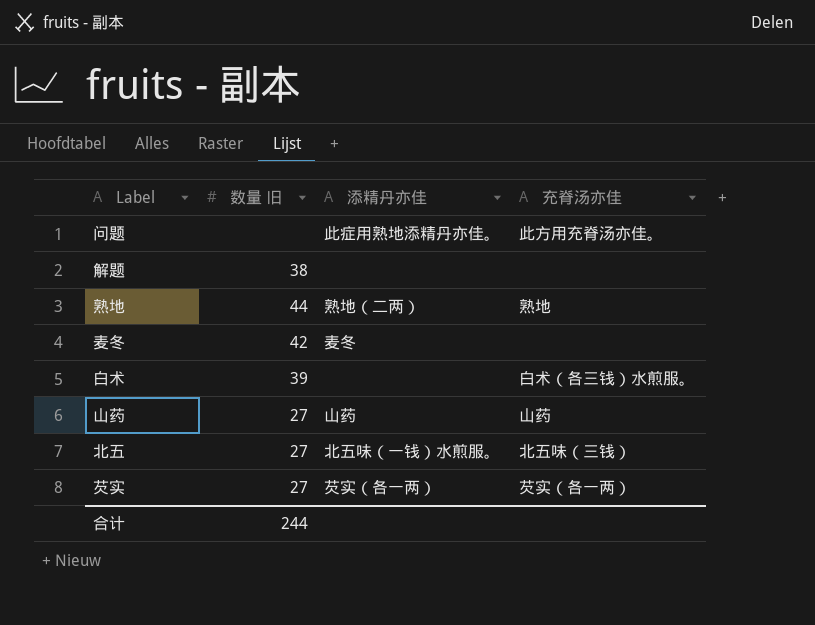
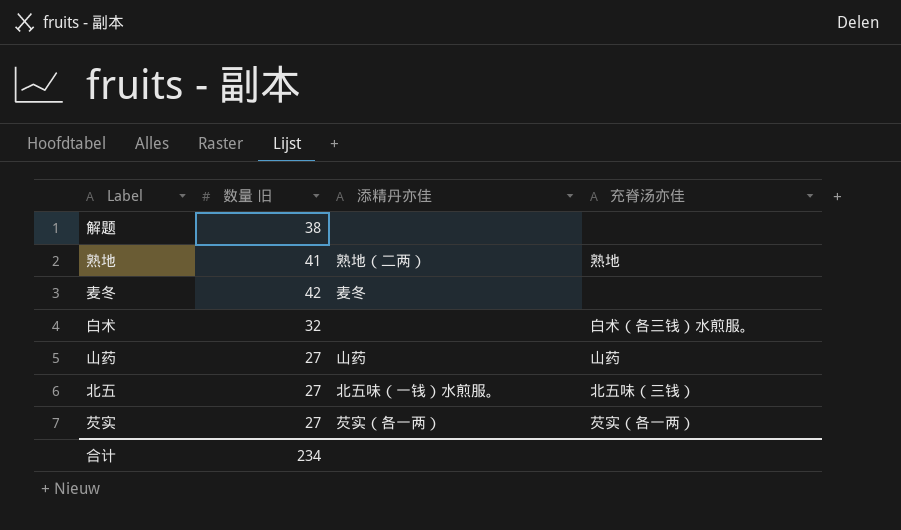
row 问题: none | 此症用熟地添精丹亦佳。 | 此方用充脊汤亦佳。 -> none
熟地 | 数量 旧: 44 -> 41
白术 | 数量 旧: 39 -> 32
合计 | 数量 旧: 244 -> 234

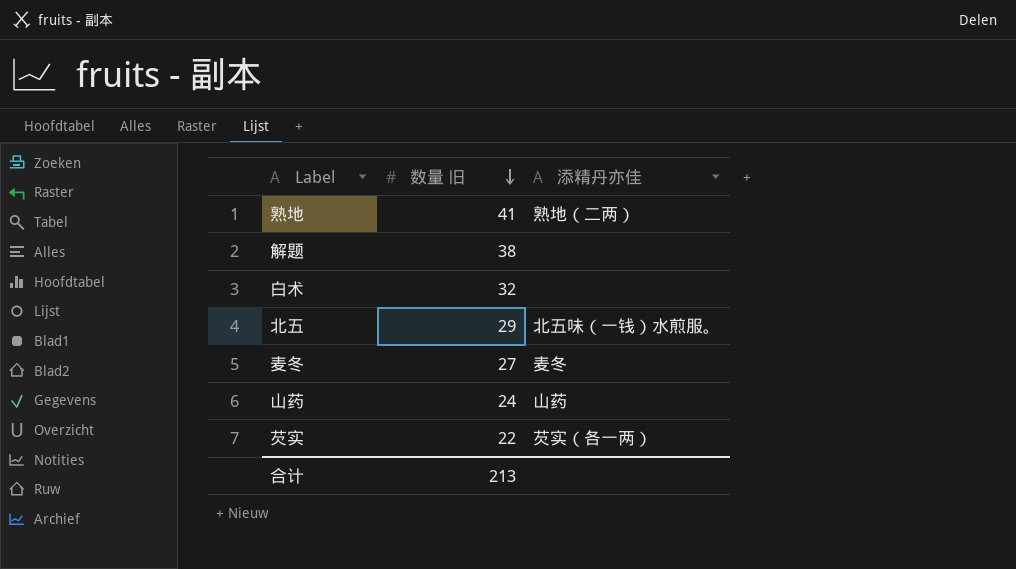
row order: none -> 数量 旧 descending
column 充脊汤亦佳 | position: 4 -> none
北五 | 数量 旧: 27 -> 29
麦冬 | 数量 旧: 42 -> 27
山药 | 数量 旧: 27 -> 24
芡实 | 数量 旧: 27 -> 22
合计 | 数量 旧: 234 -> 213

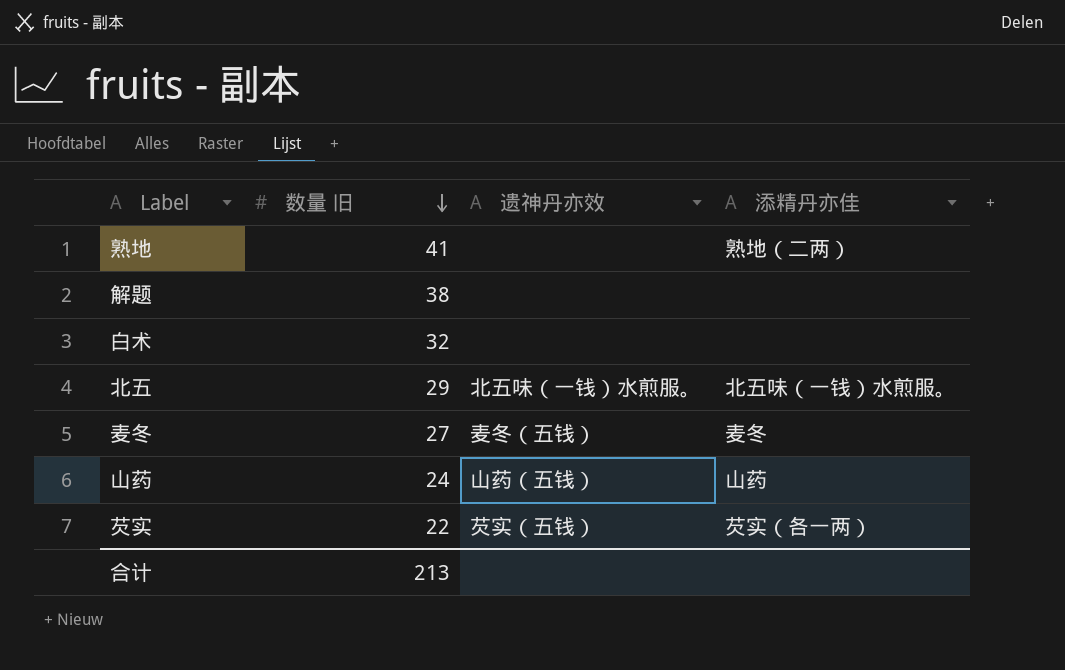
column 遗神丹亦效 | position: none -> 3

